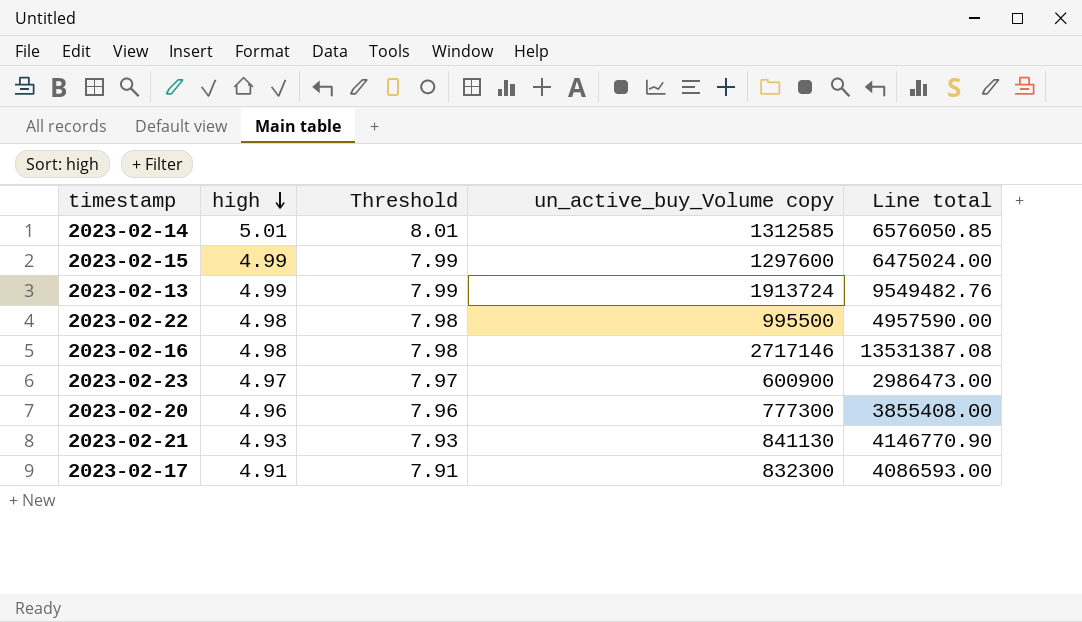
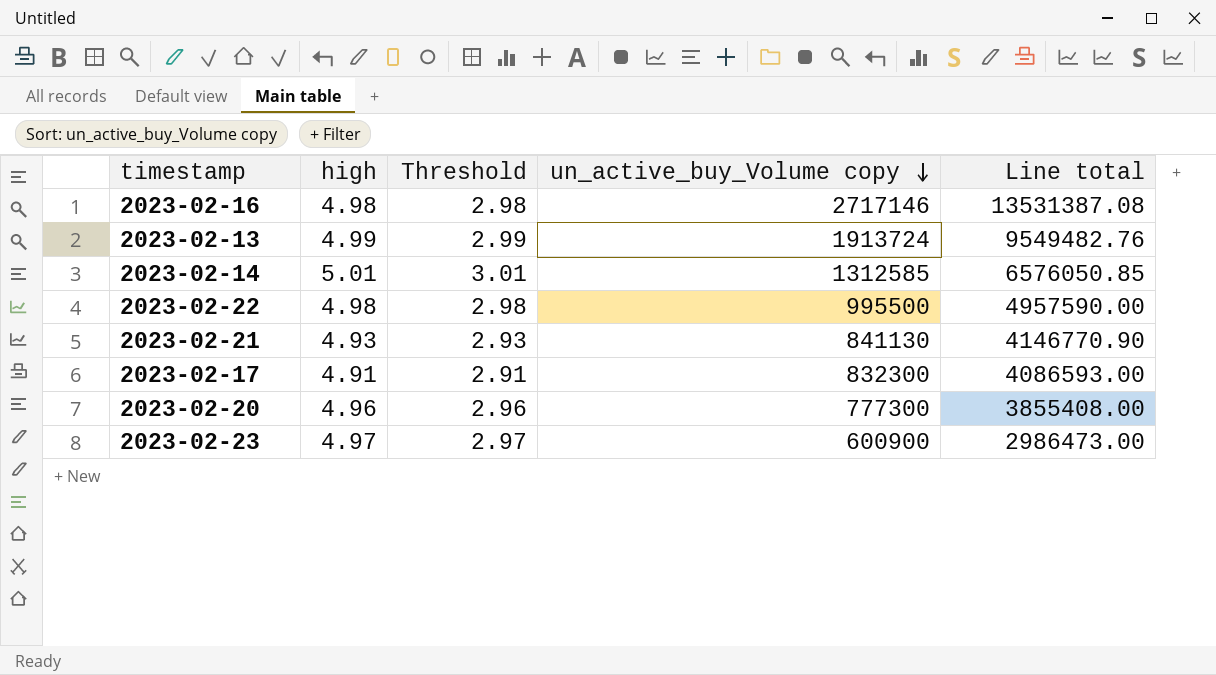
row order: high descending -> un_active_buy_Volume copy descending
column Threshold | formula: [high] + 3 -> [high] - 2
row 2023-02-15: 4.99 | 7.99 | 1297600 | 6475024.00 -> none

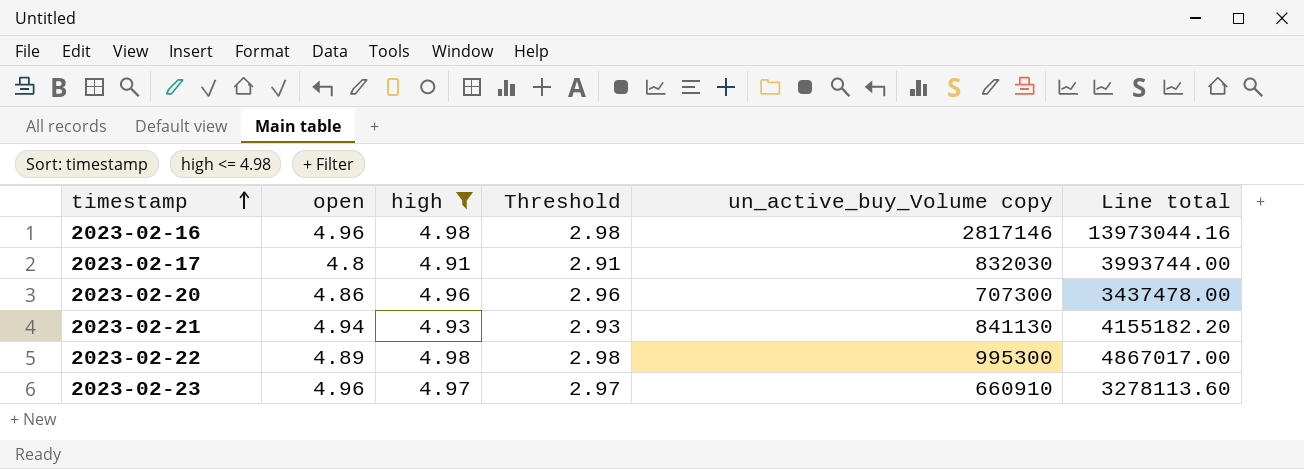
filter: none -> high <= 4.98
row order: un_active_buy_Volume copy descending -> timestamp ascending
column open | position: none -> 2
column Line total | formula: [high] * [un_active_buy_Volume copy] -> [open] * [un_active_buy_Volume copy]
2023-02-16 | un_active_buy_Volume copy: 2717146 -> 2817146
2023-02-17 | un_active_buy_Volume copy: 832300 -> 832030
2023-02-20 | un_active_buy_Volume copy: 777300 -> 707300
2023-02-22 | un_active_buy_Volume copy: 995500 -> 995300
2023-02-23 | un_active_buy_Volume copy: 600900 -> 660910

